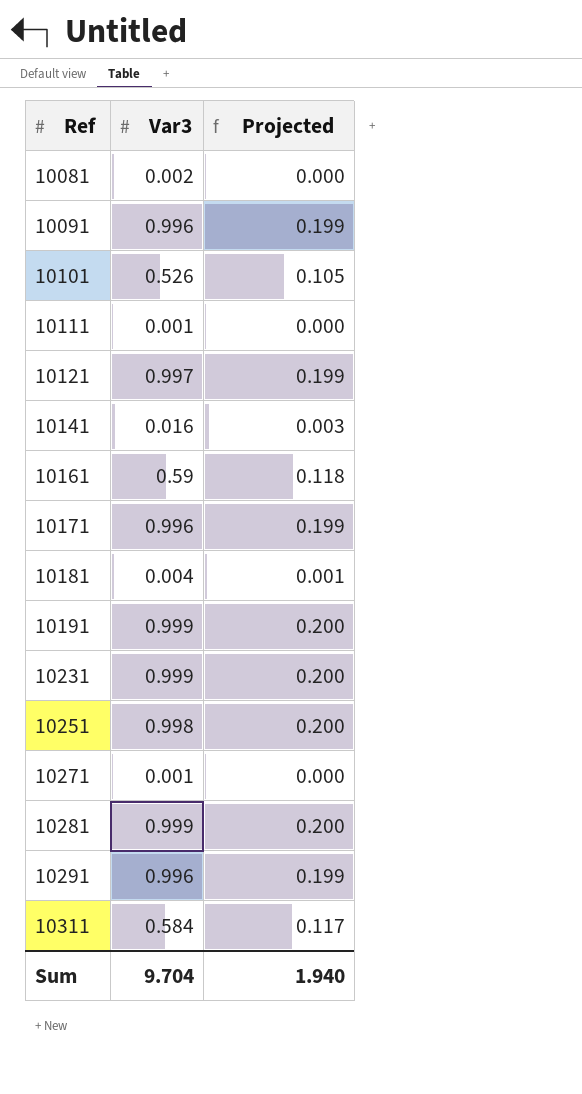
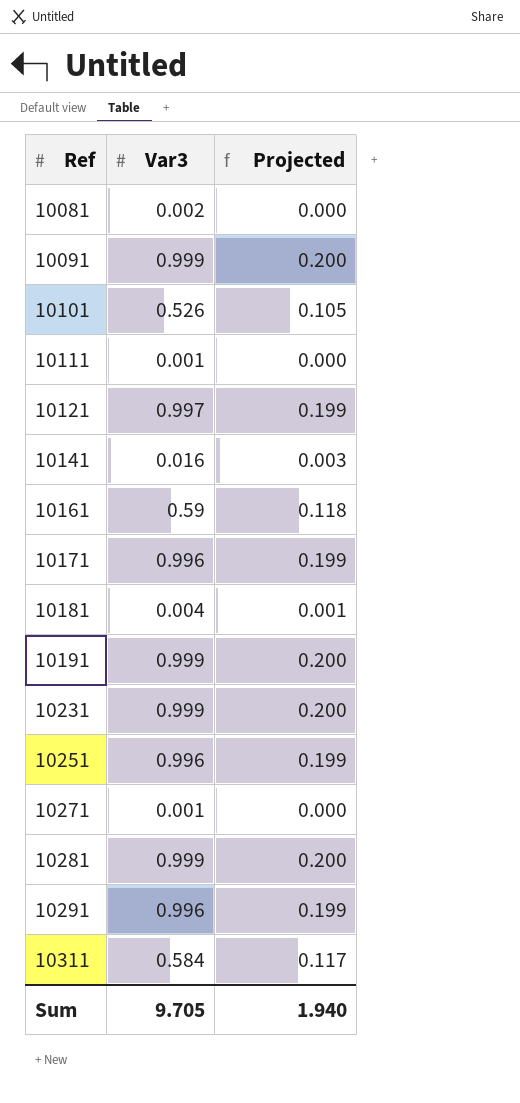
10091 | Var3: 0.996 -> 0.999
10091 | Projected: 0.199 -> 0.200
10251 | Var3: 0.998 -> 0.996
10251 | Projected: 0.200 -> 0.199
Sum | Var3: 9.704 -> 9.705

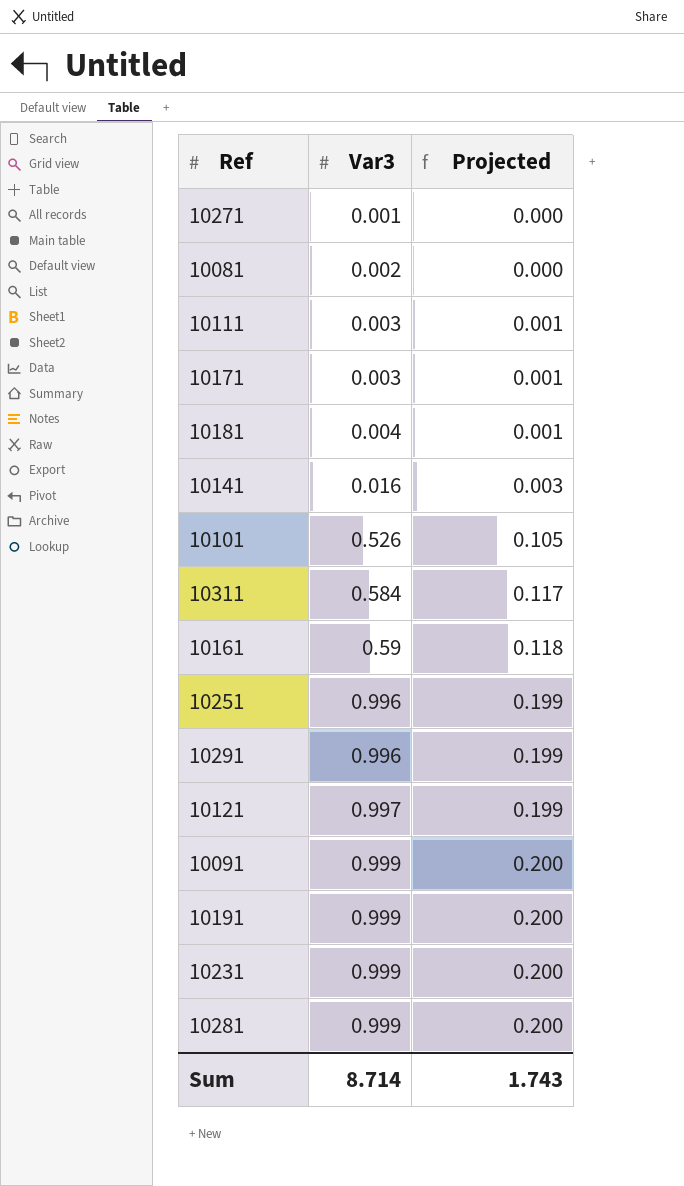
row order: Ref ascending -> Var3 ascending
10111 | Var3: 0.001 -> 0.003
10111 | Projected: 0.000 -> 0.001
10171 | Var3: 0.996 -> 0.003
10171 | Projected: 0.199 -> 0.001
Sum | Var3: 9.705 -> 8.714
Sum | Projected: 1.940 -> 1.743

